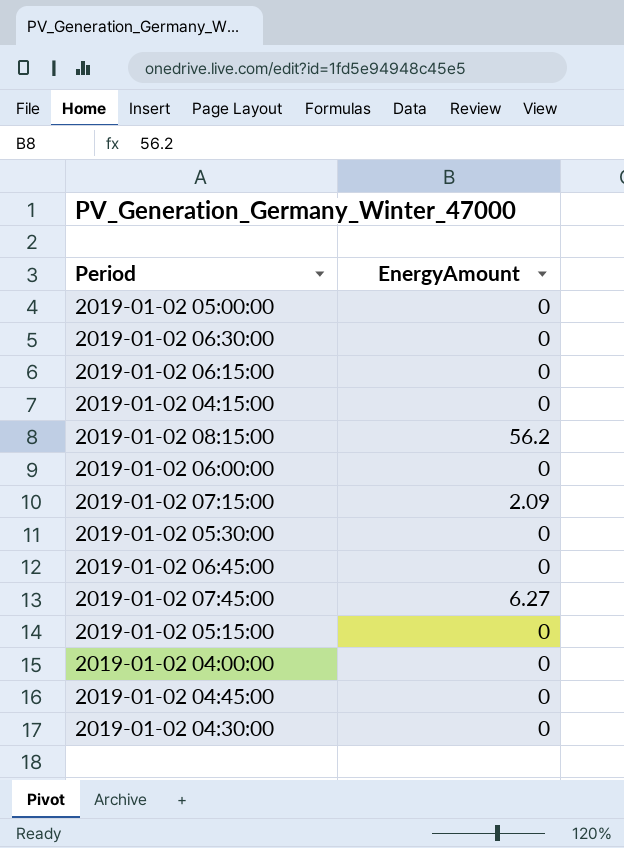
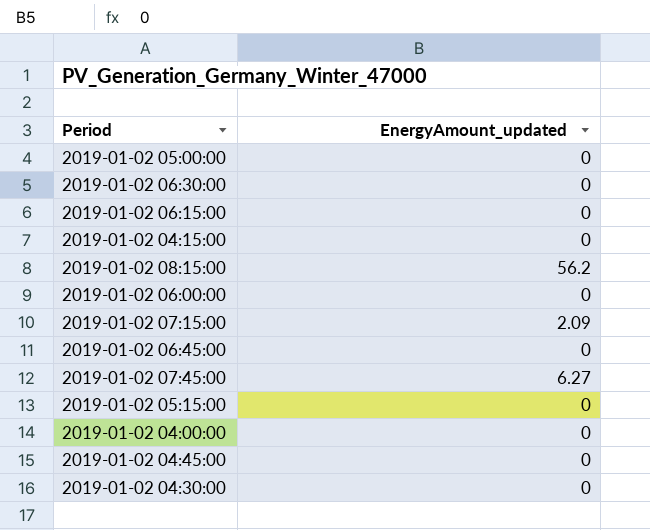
column name: EnergyAmount -> EnergyAmount_updated
row 2019-01-02 05:30:00: 0 -> none

